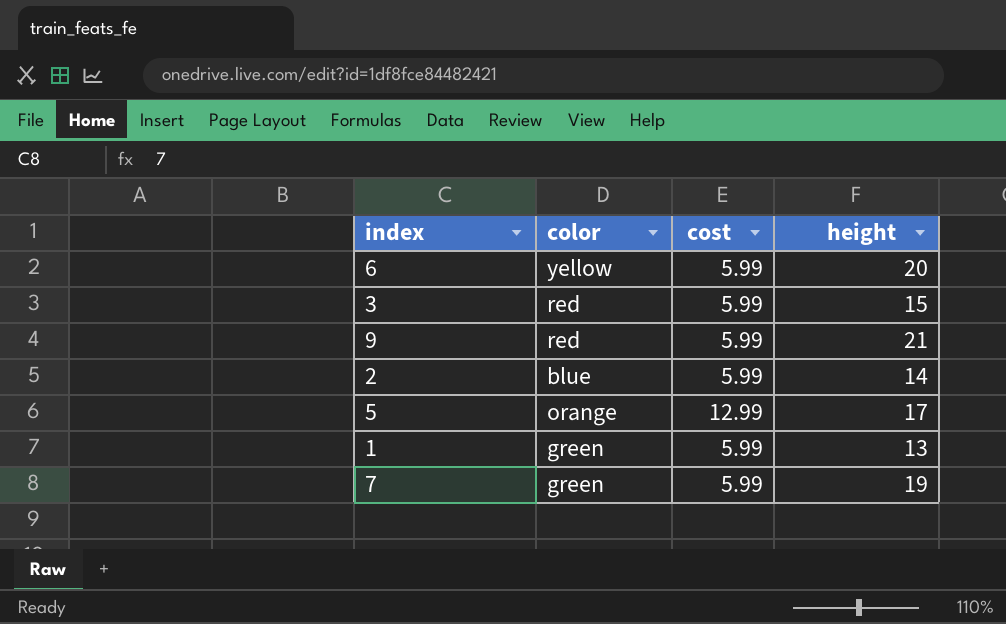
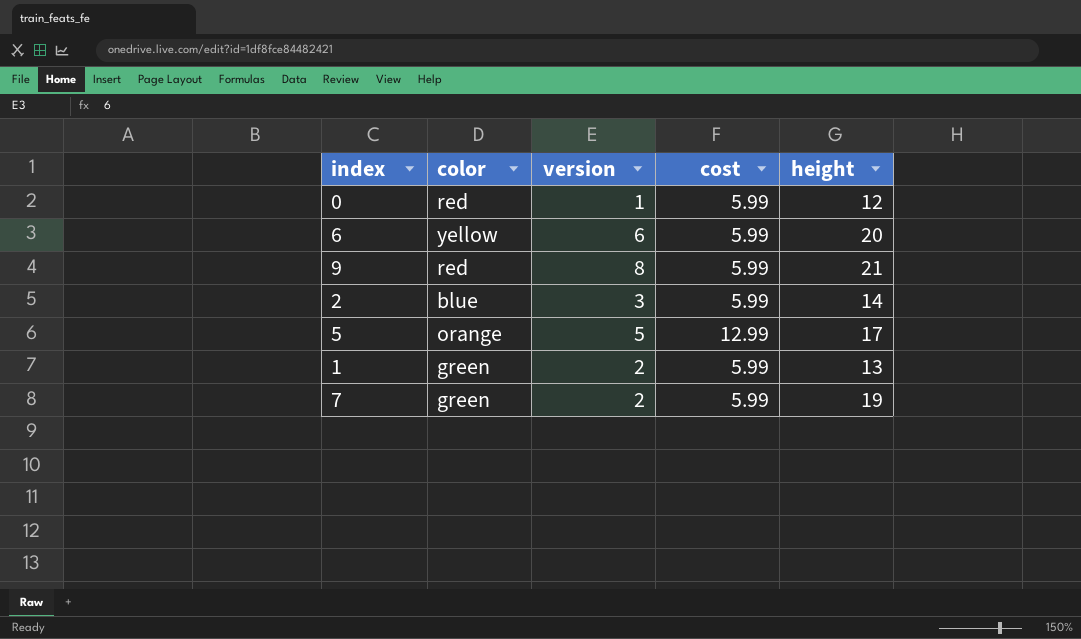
column version | position: none -> 3
row 3: red | 5.99 | 15 -> none
row 0: none -> red | 1 | 5.99 | 12

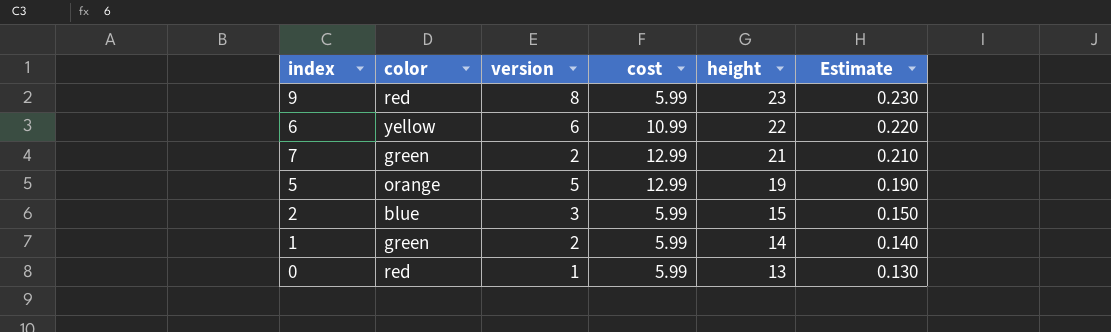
row order: none -> height descending
column Estimate | formula: none -> [height] * 0.01
9 | height: 21 -> 23
6 | cost: 5.99 -> 10.99
6 | height: 20 -> 22
7 | cost: 5.99 -> 12.99
7 | height: 19 -> 21
5 | height: 17 -> 19
2 | height: 14 -> 15
1 | height: 13 -> 14
0 | height: 12 -> 13

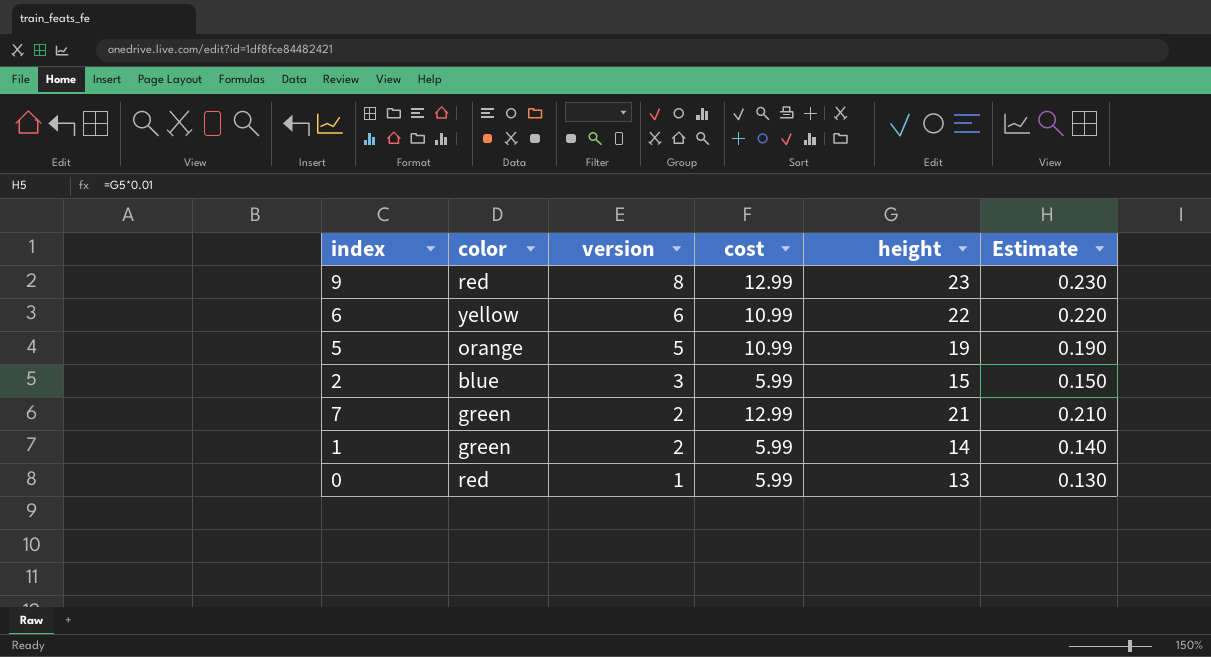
row order: height descending -> version descending
9 | cost: 5.99 -> 12.99
5 | cost: 12.99 -> 10.99

